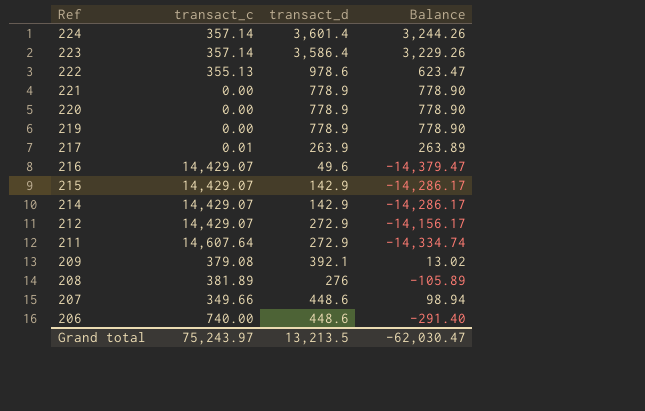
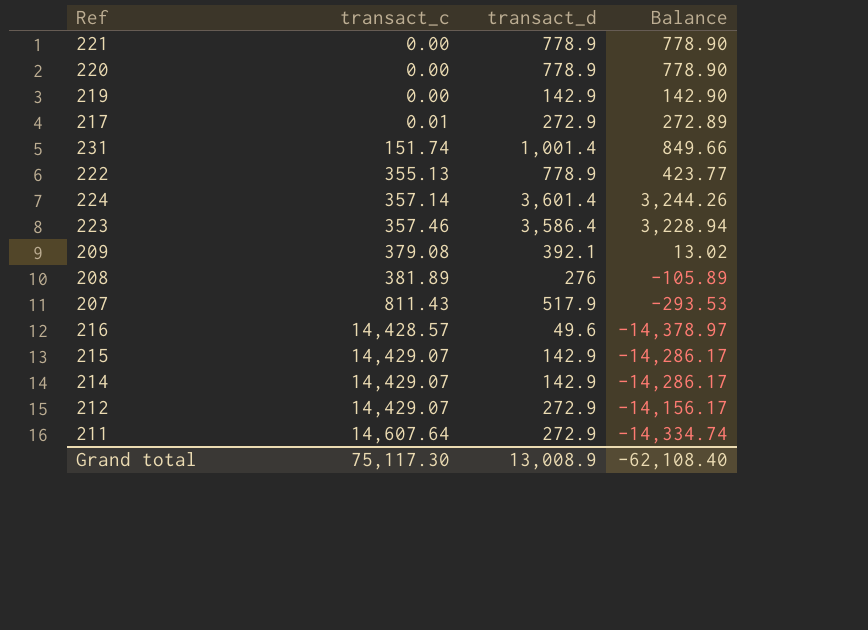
row order: Ref descending -> transact_c ascending
row 206: 740.00 | 448.6 | -291.40 -> none
219 | transact_d: 778.9 -> 142.9
219 | Balance: 778.90 -> 142.90
217 | transact_d: 263.9 -> 272.9
217 | Balance: 263.89 -> 272.89
row 231: none -> 151.74 | 1,001.4 | 849.66
222 | transact_d: 978.6 -> 778.9
222 | Balance: 623.47 -> 423.77
223 | transact_c: 357.14 -> 357.46
223 | Balance: 3,229.26 -> 3,228.94
207 | transact_c: 349.66 -> 811.43
207 | transact_d: 448.6 -> 517.9
207 | Balance: 98.94 -> -293.53
216 | transact_c: 14,429.07 -> 14,428.57
216 | Balance: -14,379.47 -> -14,378.97
Grand total | transact_c: 75,243.97 -> 75,117.30
Grand total | transact_d: 13,213.5 -> 13,008.9
Grand total | Balance: -62,030.47 -> -62,108.40

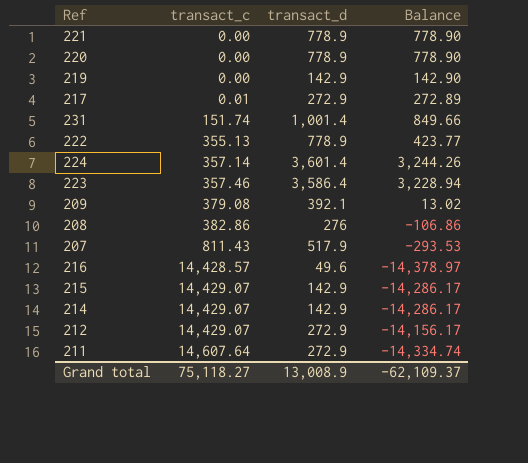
208 | transact_c: 381.89 -> 382.86
208 | Balance: -105.89 -> -106.86
Grand total | transact_c: 75,117.30 -> 75,118.27
Grand total | Balance: -62,108.40 -> -62,109.37

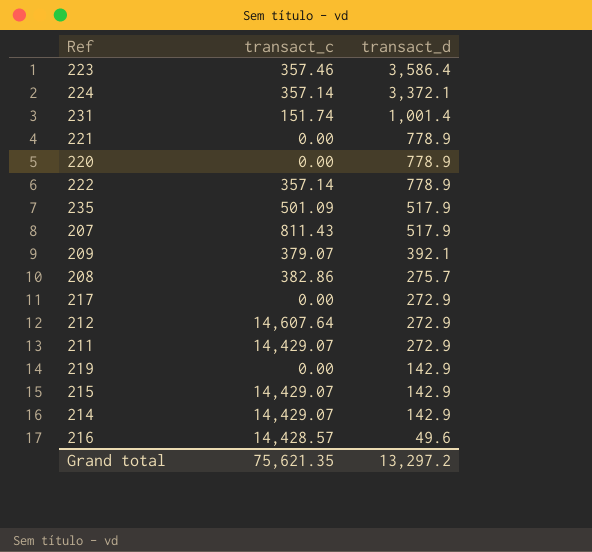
row order: transact_c ascending -> transact_d descending
column Balance | formula: [transact_d] - [transact_c] -> none
224 | transact_d: 3,601.4 -> 3,372.1
222 | transact_c: 355.13 -> 357.14
row 235: none -> 501.09 | 517.9
209 | transact_c: 379.08 -> 379.07
208 | transact_d: 276 -> 275.7
217 | transact_c: 0.01 -> 0.00
212 | transact_c: 14,429.07 -> 14,607.64
211 | transact_c: 14,607.64 -> 14,429.07
Grand total | transact_c: 75,118.27 -> 75,621.35
Grand total | transact_d: 13,008.9 -> 13,297.2

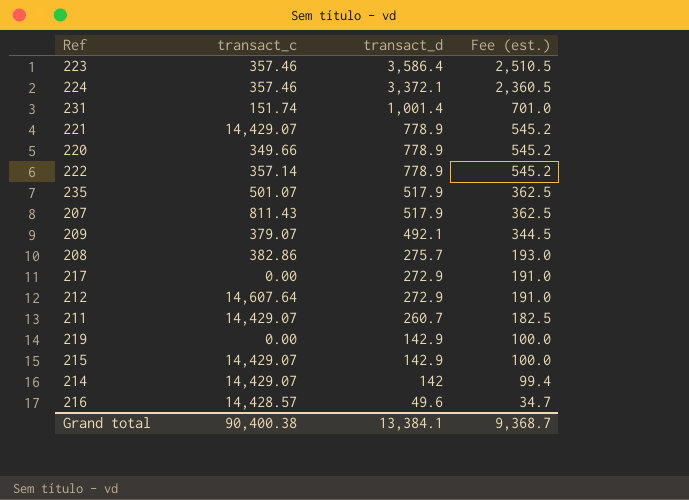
column Fee (est.) | formula: none -> [transact_d] * 0.7
224 | transact_c: 357.14 -> 357.46
221 | transact_c: 0.00 -> 14,429.07
220 | transact_c: 0.00 -> 349.66
235 | transact_c: 501.09 -> 501.07
209 | transact_d: 392.1 -> 492.1
211 | transact_d: 272.9 -> 260.7
214 | transact_d: 142.9 -> 142
Grand total | transact_c: 75,621.35 -> 90,400.38
Grand total | transact_d: 13,297.2 -> 13,384.1

